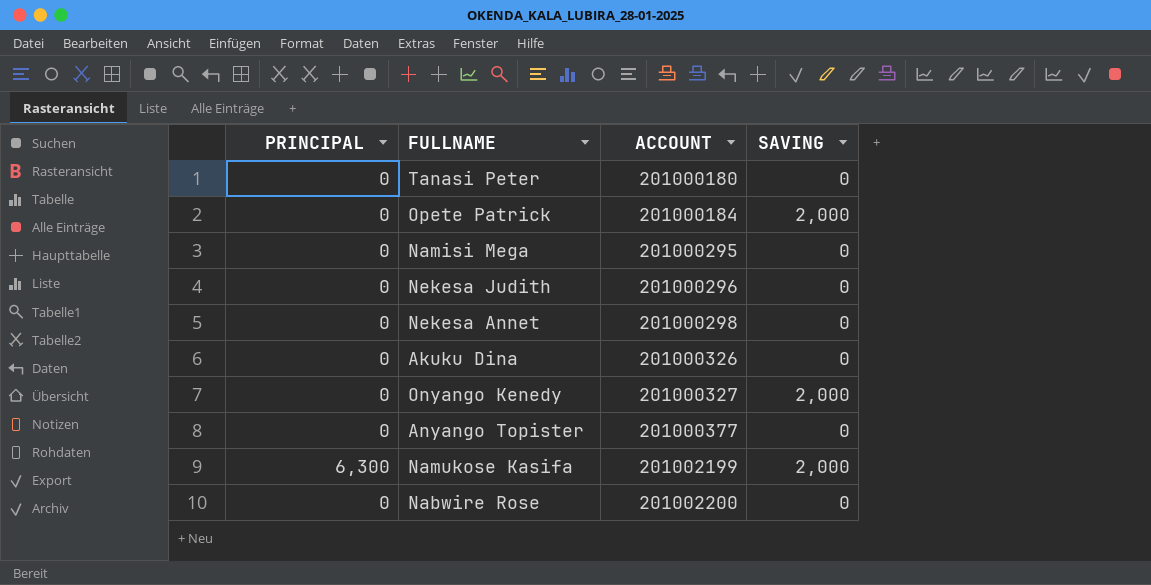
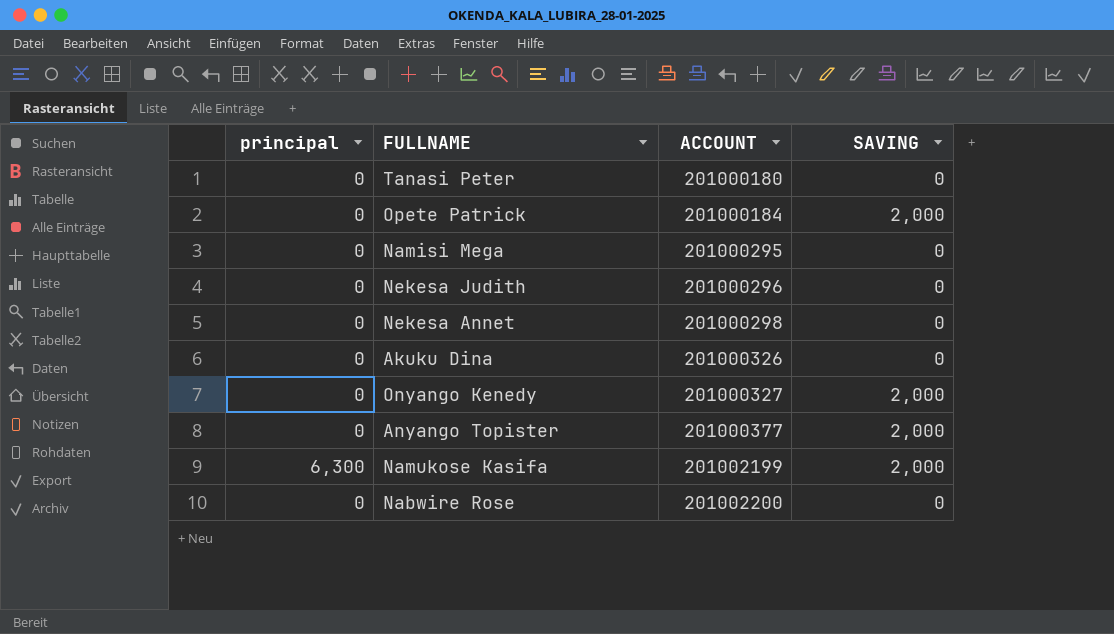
column name: PRINCIPAL -> principal
Anyango Topister | SAVING: 0 -> 2,000

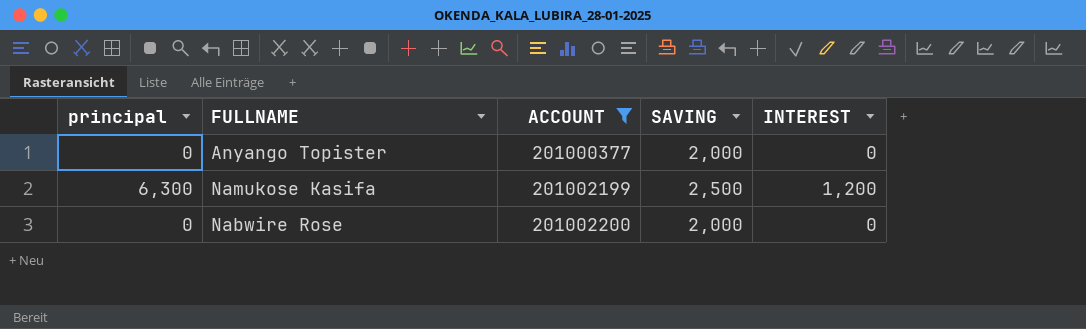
filter: none -> ACCOUNT >= 201000377
column INTEREST | position: none -> 5
Namukose Kasifa | SAVING: 2,000 -> 2,500
Nabwire Rose | SAVING: 0 -> 2,000

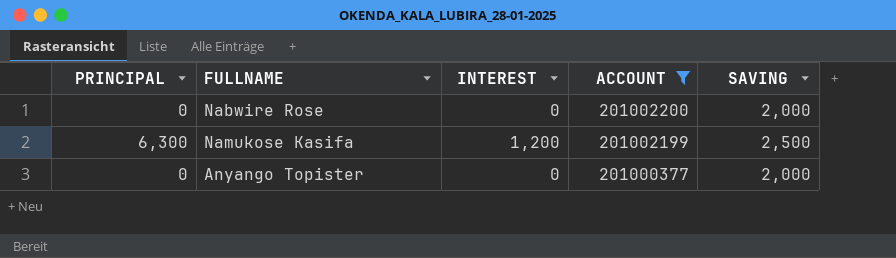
row order: ACCOUNT ascending -> ACCOUNT descending
column name: principal -> PRINCIPAL
column INTEREST | position: 5 -> 3

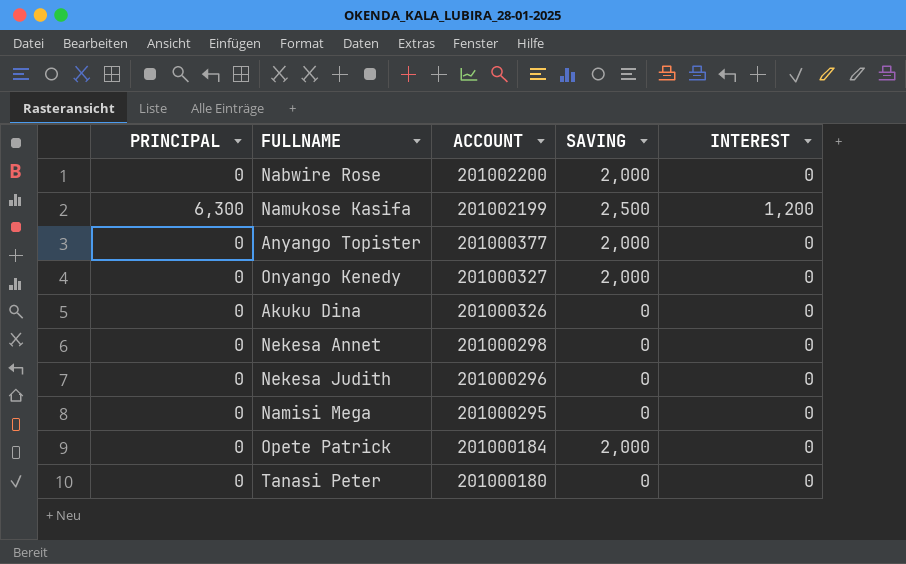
filter: ACCOUNT >= 201000377 -> none
column INTEREST | position: 3 -> 5

